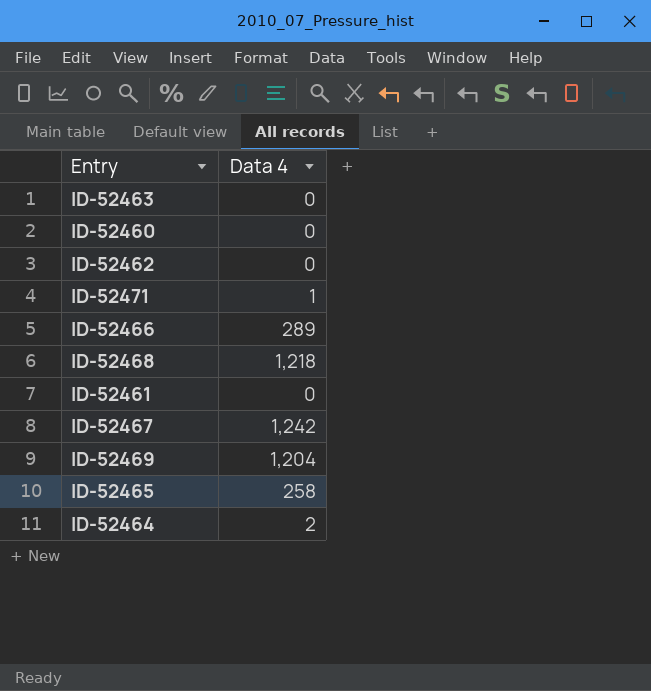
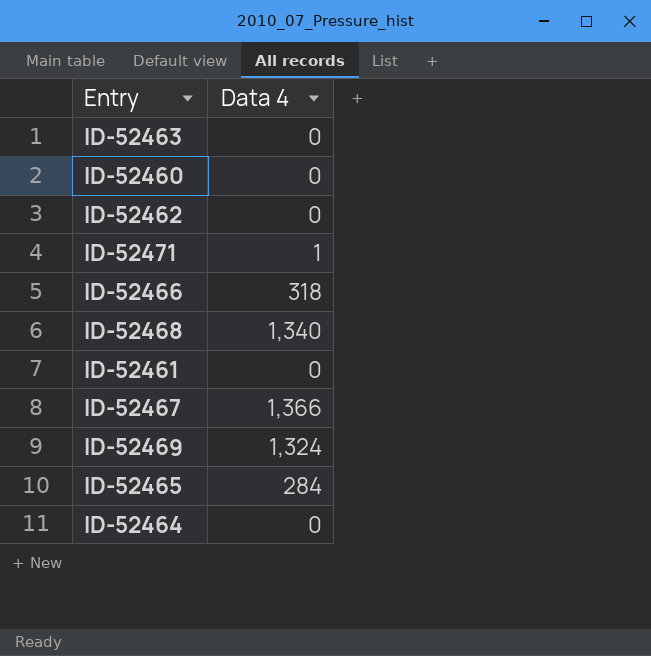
ID-52466 | Data 4: 289 -> 318
ID-52468 | Data 4: 1,218 -> 1,340
ID-52467 | Data 4: 1,242 -> 1,366
ID-52469 | Data 4: 1,204 -> 1,324
ID-52465 | Data 4: 258 -> 284
ID-52464 | Data 4: 2 -> 0

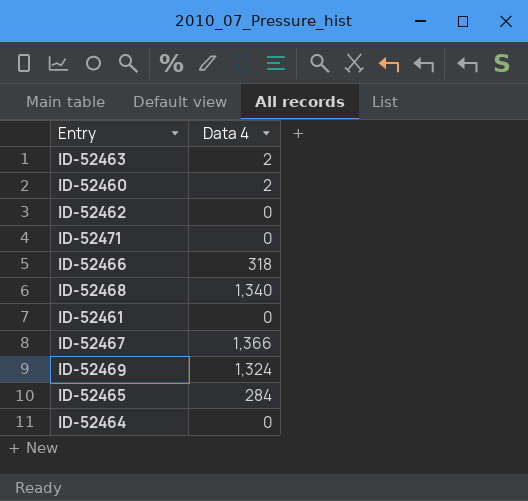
ID-52463 | Data 4: 0 -> 2
ID-52460 | Data 4: 0 -> 2
ID-52471 | Data 4: 1 -> 0

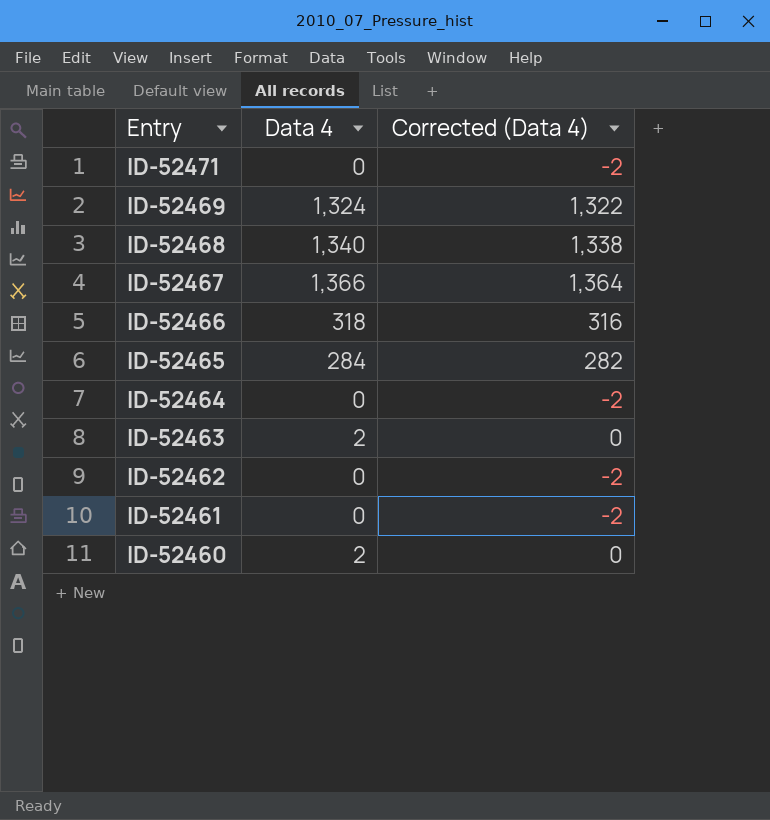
row order: none -> Entry descending
column Corrected (Data 4) | formula: none -> [Data 4] - 2

